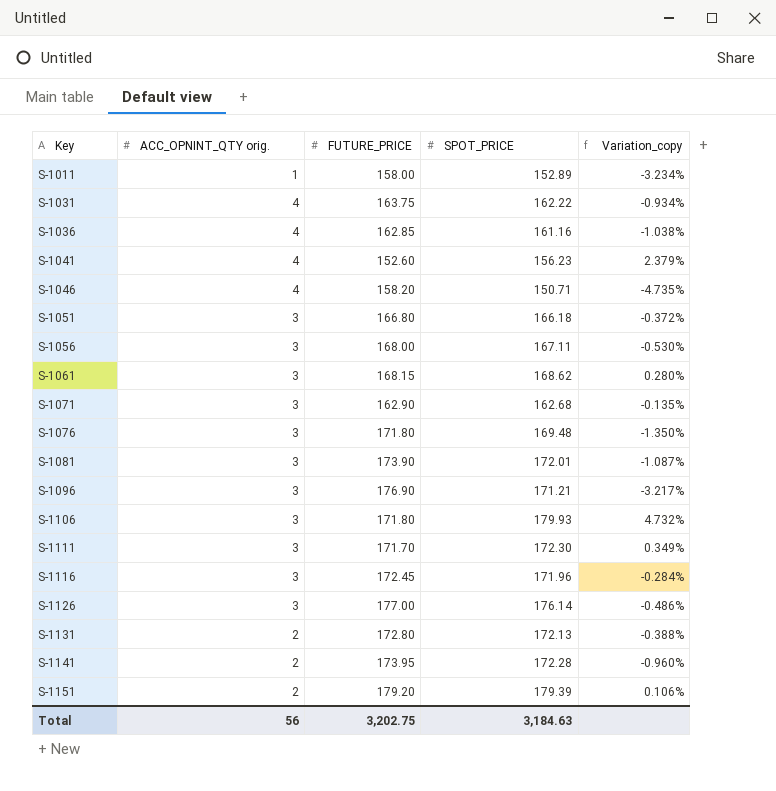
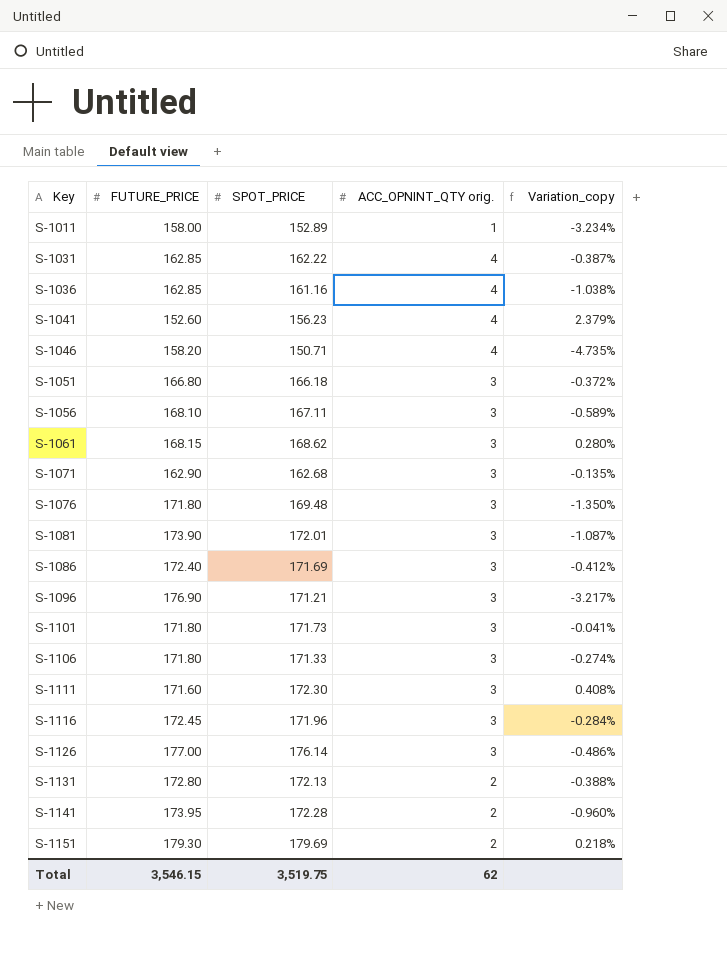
column ACC_OPNINT_QTY orig. | position: 2 -> 4
S-1031 | FUTURE_PRICE: 163.75 -> 162.85
S-1031 | Variation_copy: -0.934% -> -0.387%
S-1056 | FUTURE_PRICE: 168.00 -> 168.10
S-1056 | Variation_copy: -0.530% -> -0.589%
row S-1086: none -> 172.40 | 171.69 | 3 | -0.412%
row S-1101: none -> 171.80 | 171.73 | 3 | -0.041%
S-1106 | SPOT_PRICE: 179.93 -> 171.33
S-1106 | Variation_copy: 4.732% -> -0.274%
S-1111 | FUTURE_PRICE: 171.70 -> 171.60
S-1111 | Variation_copy: 0.349% -> 0.408%
S-1151 | FUTURE_PRICE: 179.20 -> 179.30
S-1151 | SPOT_PRICE: 179.39 -> 179.69
S-1151 | Variation_copy: 0.106% -> 0.218%
Total | FUTURE_PRICE: 3,202.75 -> 3,546.15
Total | SPOT_PRICE: 3,184.63 -> 3,519.75
Total | ACC_OPNINT_QTY orig.: 56 -> 62

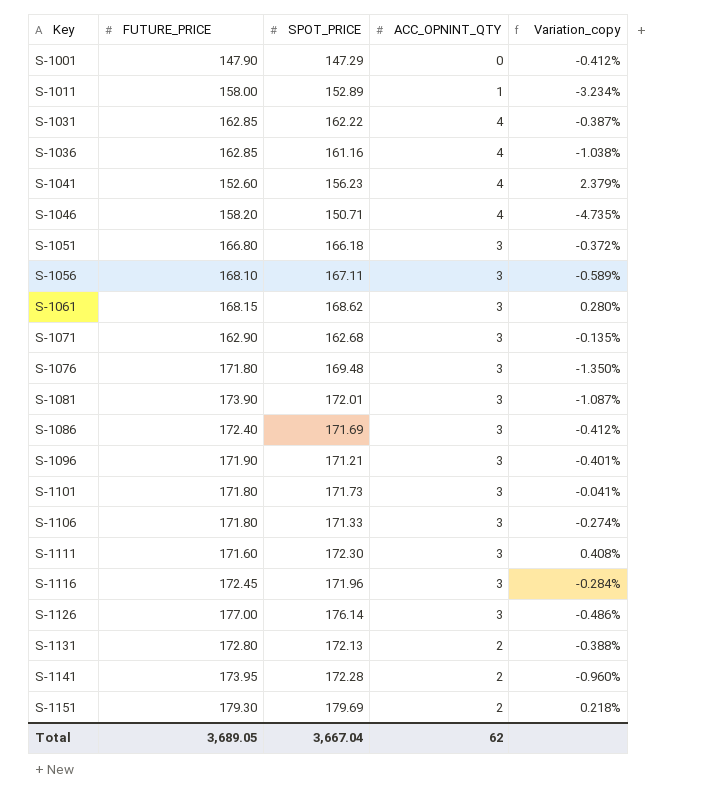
column name: ACC_OPNINT_QTY orig. -> ACC_OPNINT_QTY
row S-1001: none -> 147.90 | 147.29 | 0 | -0.412%
S-1096 | FUTURE_PRICE: 176.90 -> 171.90
S-1096 | Variation_copy: -3.217% -> -0.401%
Total | FUTURE_PRICE: 3,546.15 -> 3,689.05
Total | SPOT_PRICE: 3,519.75 -> 3,667.04

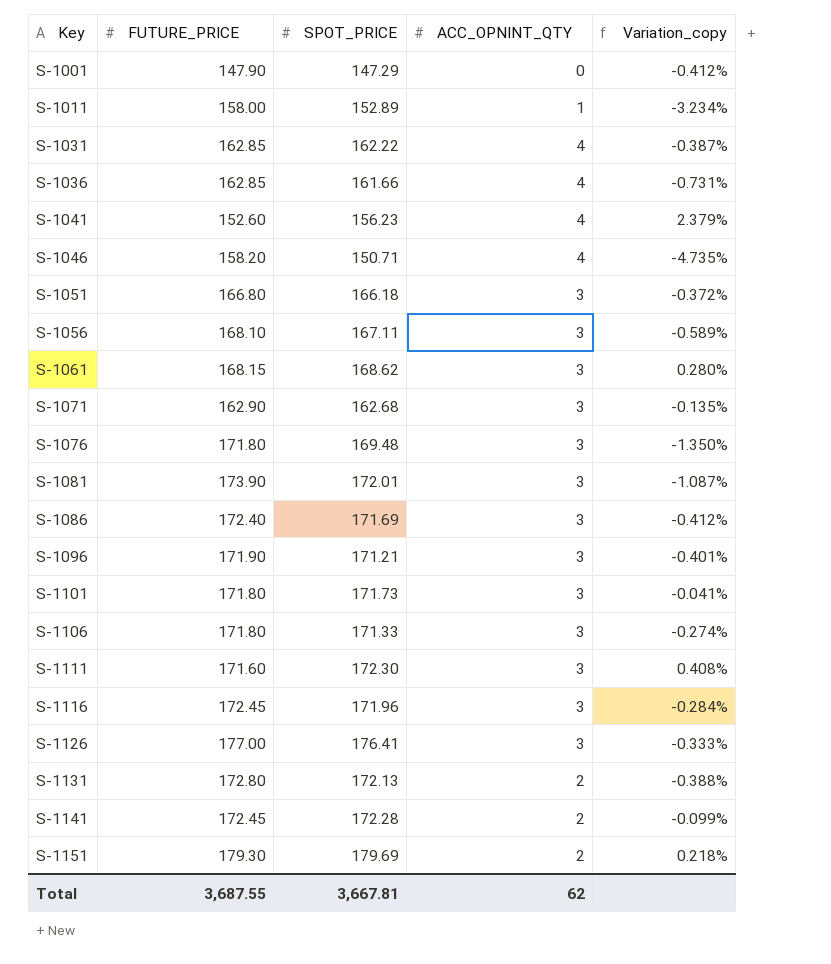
S-1036 | SPOT_PRICE: 161.16 -> 161.66
S-1036 | Variation_copy: -1.038% -> -0.731%
S-1126 | SPOT_PRICE: 176.14 -> 176.41
S-1126 | Variation_copy: -0.486% -> -0.333%
S-1141 | FUTURE_PRICE: 173.95 -> 172.45
S-1141 | Variation_copy: -0.960% -> -0.099%
Total | FUTURE_PRICE: 3,689.05 -> 3,687.55
Total | SPOT_PRICE: 3,667.04 -> 3,667.81

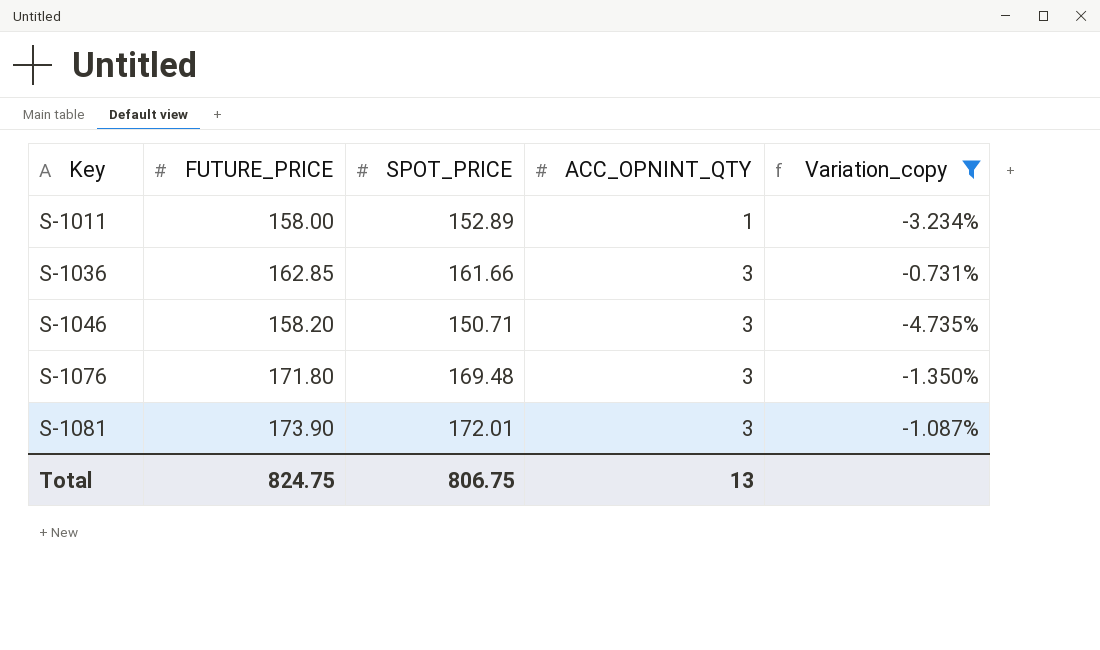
filter: none -> Variation_copy <= -0.731%
S-1036 | ACC_OPNINT_QTY: 4 -> 3
S-1046 | ACC_OPNINT_QTY: 4 -> 3
Total | FUTURE_PRICE: 3,687.55 -> 824.75
Total | SPOT_PRICE: 3,667.81 -> 806.75
Total | ACC_OPNINT_QTY: 62 -> 13

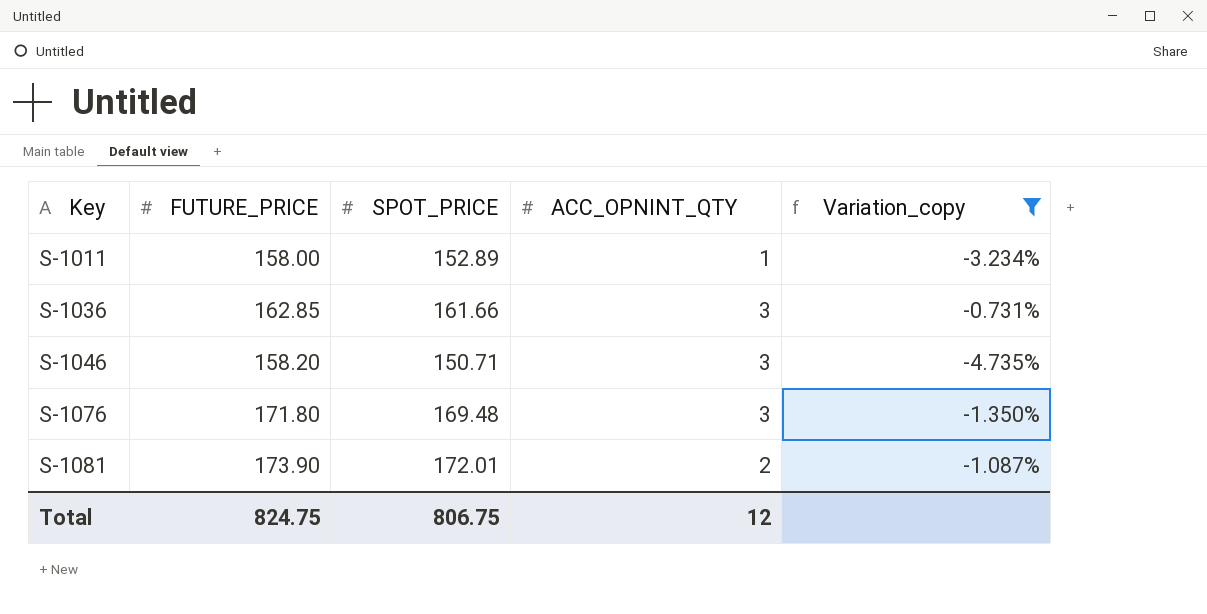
S-1081 | ACC_OPNINT_QTY: 3 -> 2
Total | ACC_OPNINT_QTY: 13 -> 12

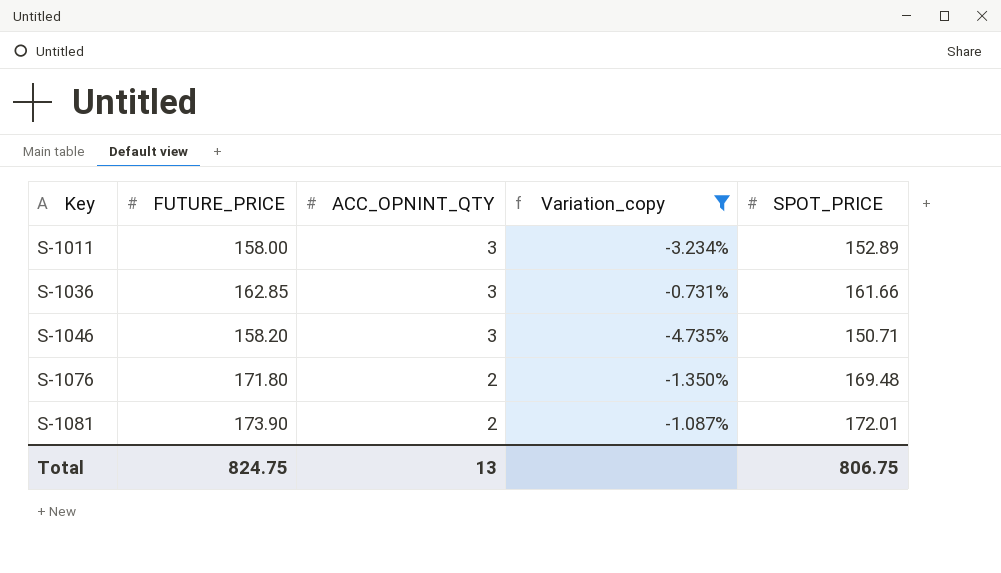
column SPOT_PRICE | position: 3 -> 5
S-1011 | ACC_OPNINT_QTY: 1 -> 3
S-1076 | ACC_OPNINT_QTY: 3 -> 2
Total | ACC_OPNINT_QTY: 12 -> 13

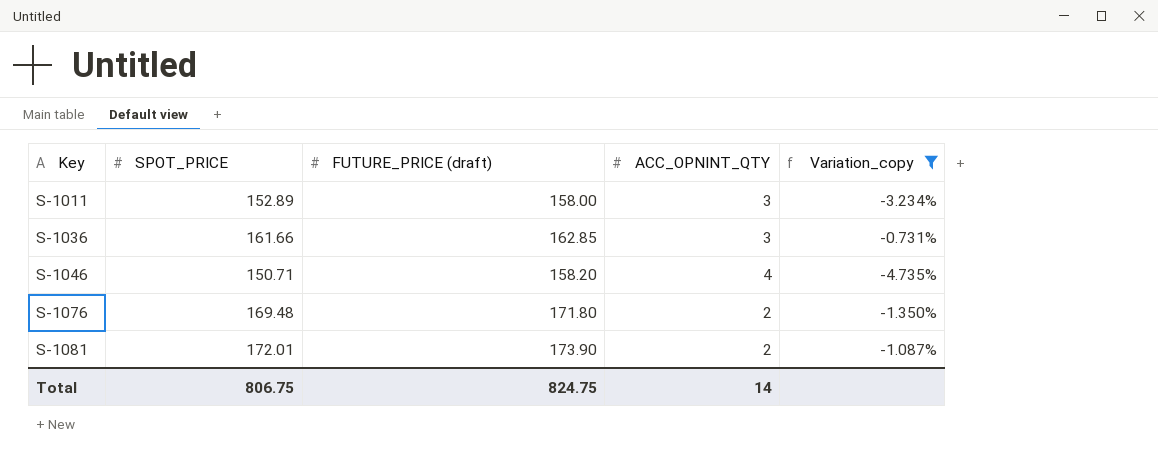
column SPOT_PRICE | position: 5 -> 2
column name: FUTURE_PRICE -> FUTURE_PRICE (draft)
S-1046 | ACC_OPNINT_QTY: 3 -> 4
Total | ACC_OPNINT_QTY: 13 -> 14

